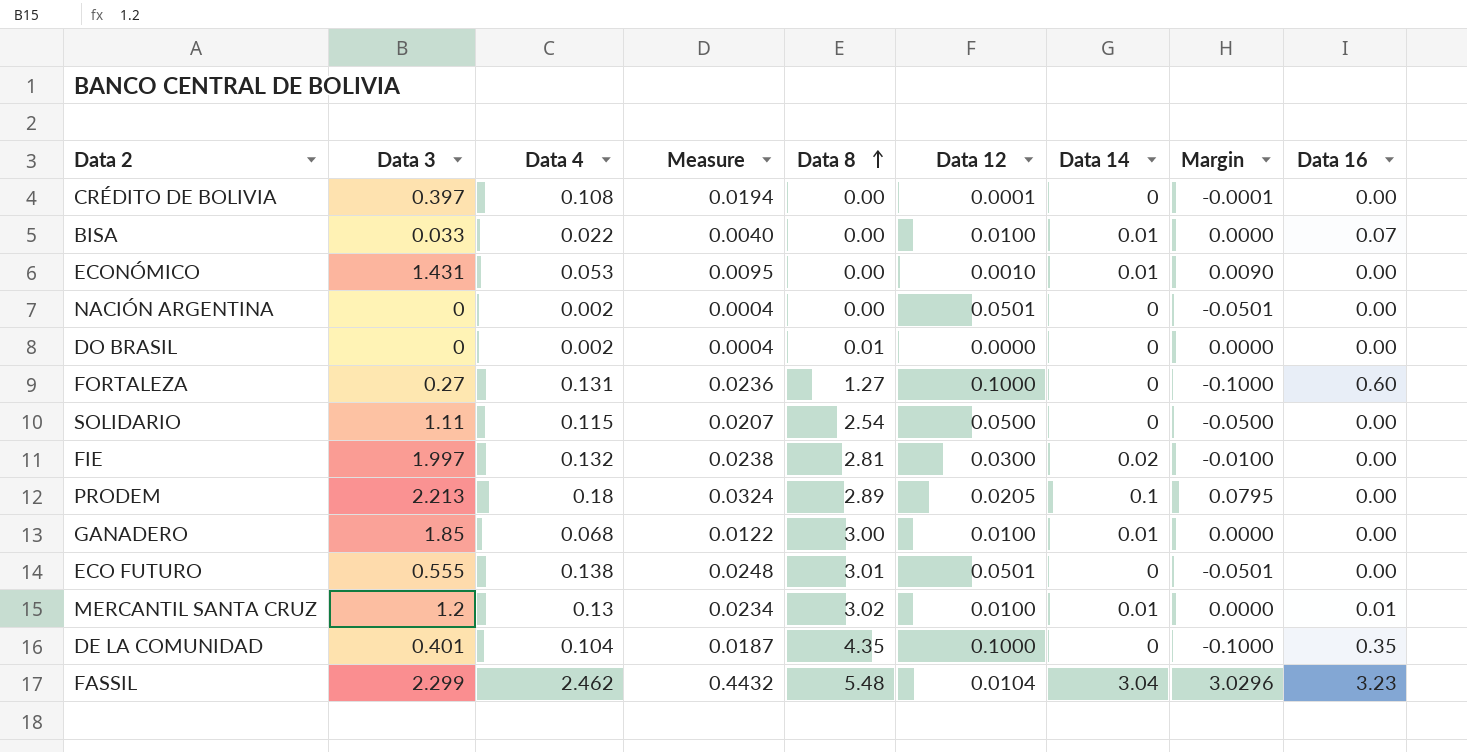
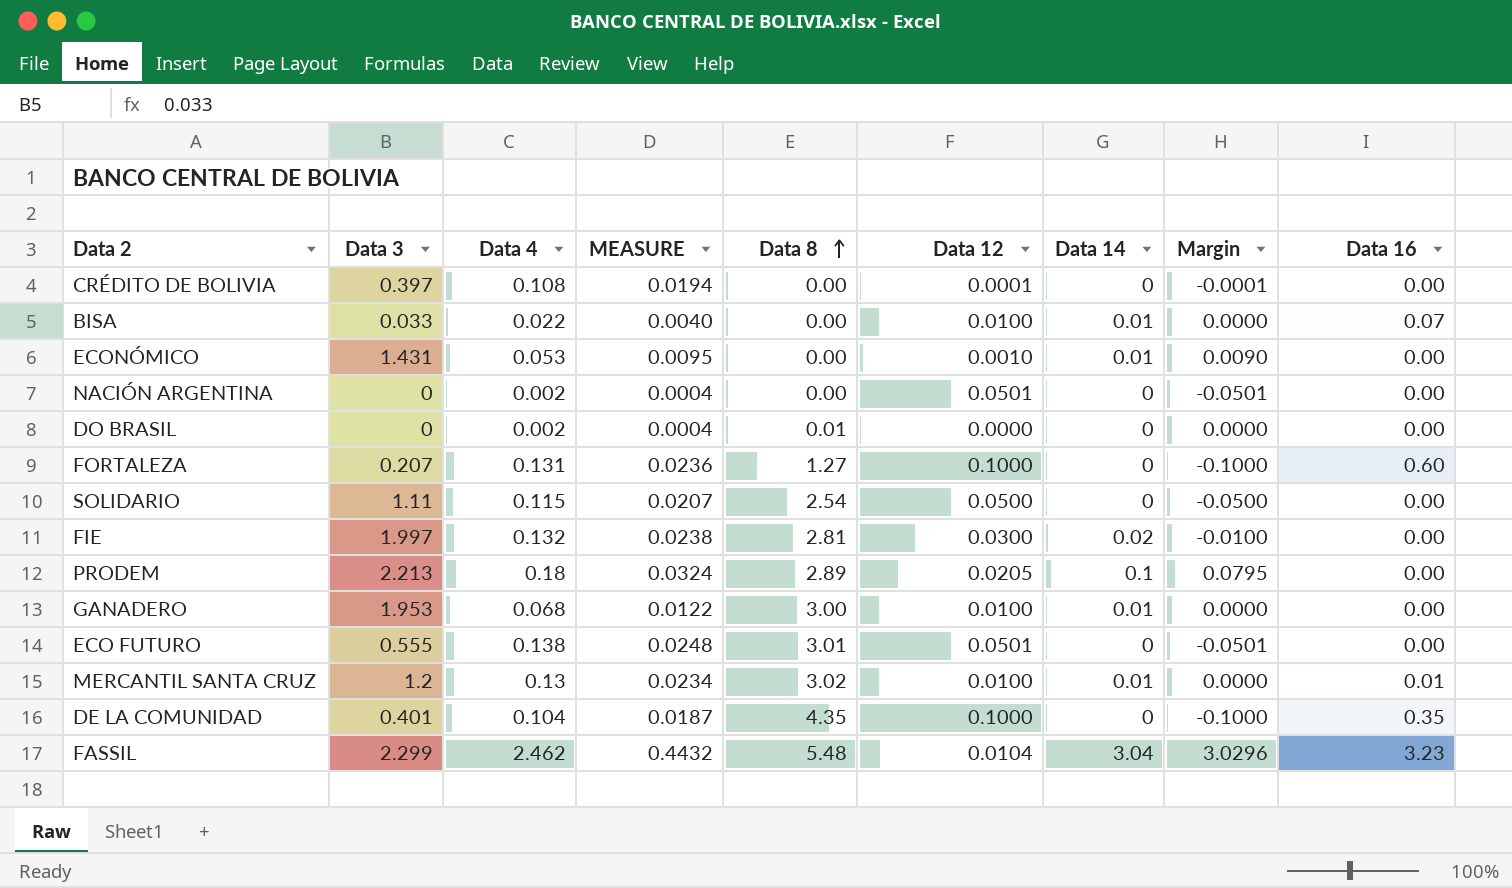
column name: Measure -> MEASURE
FORTALEZA | Data 3: 0.27 -> 0.207
GANADERO | Data 3: 1.85 -> 1.953

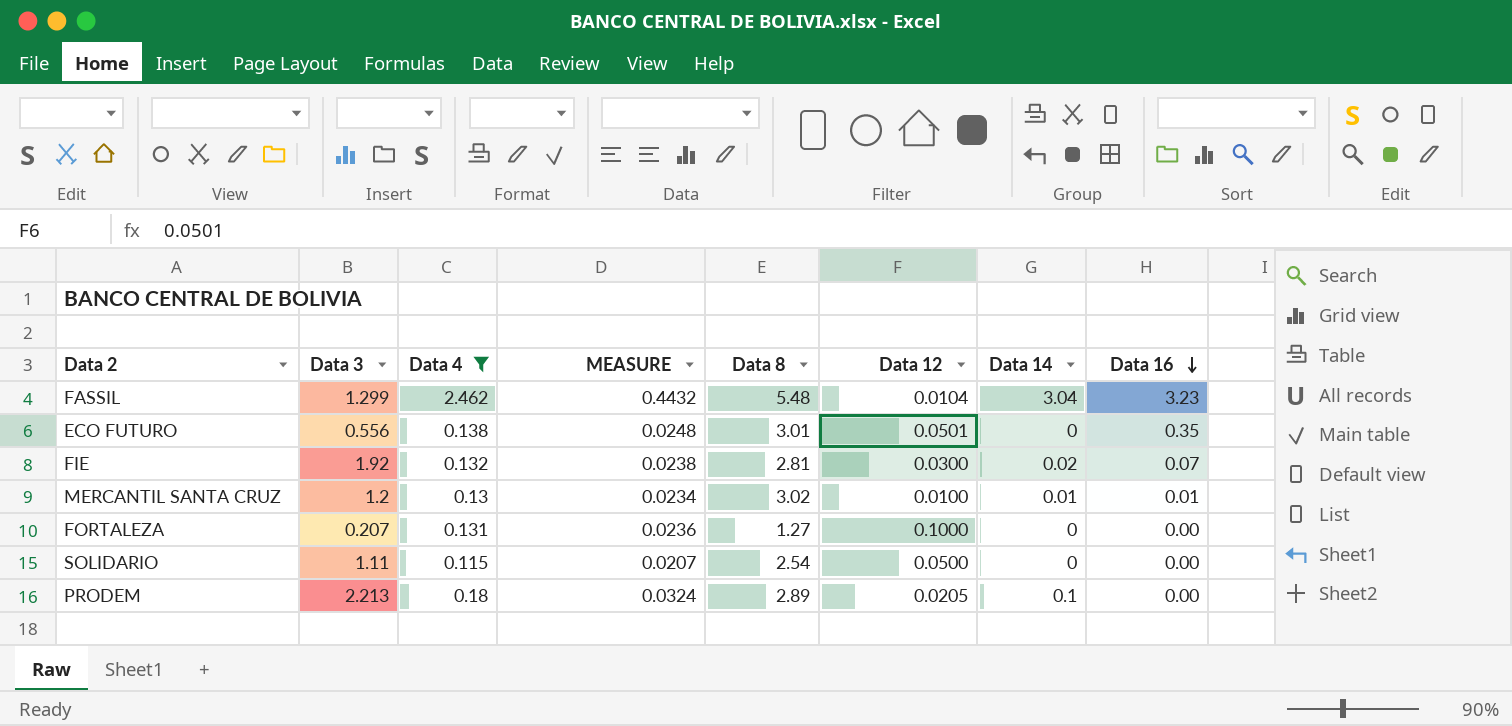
filter: none -> Data 4 >= 0.115
row order: Data 8 ascending -> Data 16 descending
column Margin | formula: [Data 14] - [Data 12] -> none
FASSIL | Data 3: 2.299 -> 1.299
ECO FUTURO | Data 3: 0.555 -> 0.556
ECO FUTURO | Data 16: 0.00 -> 0.35
FIE | Data 3: 1.997 -> 1.92
FIE | Data 16: 0.00 -> 0.07
FORTALEZA | Data 16: 0.60 -> 0.00

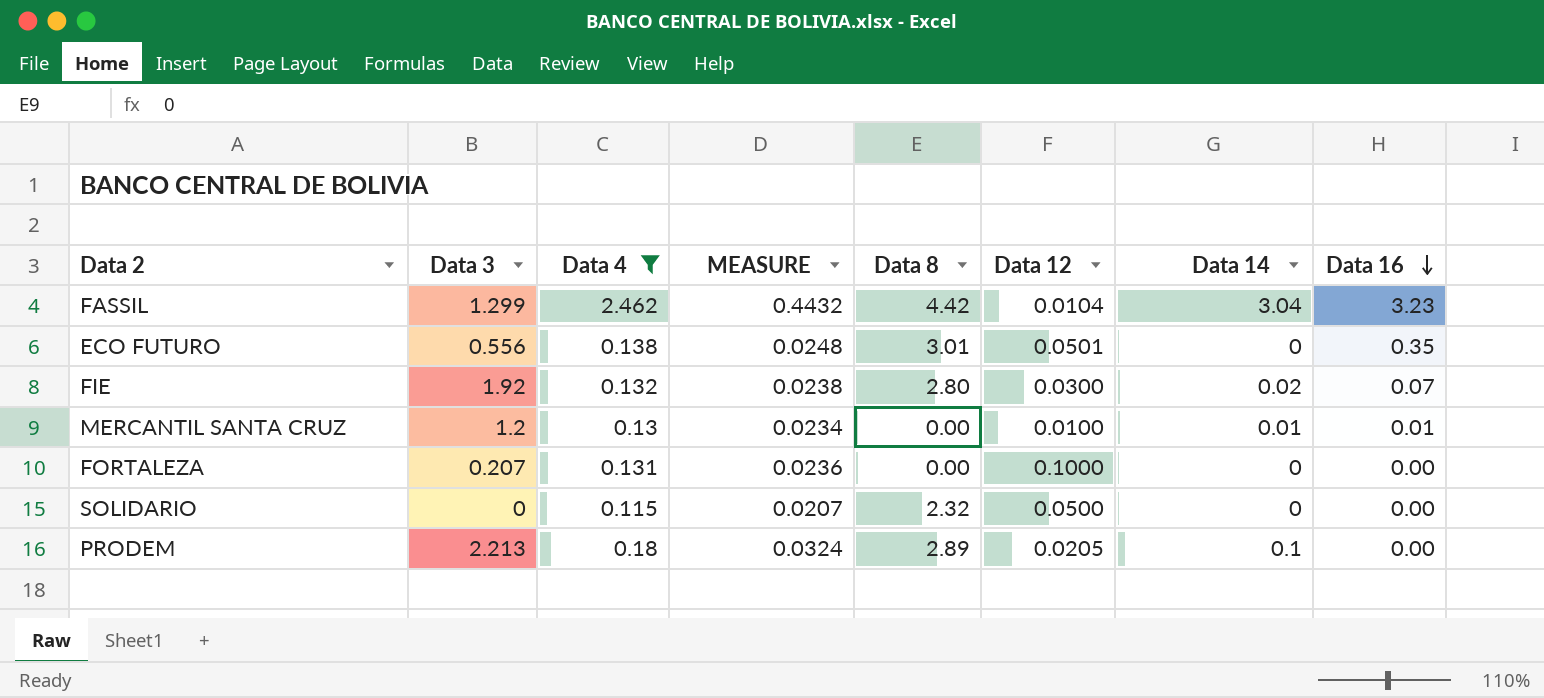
FASSIL | Data 8: 5.48 -> 4.42
FIE | Data 8: 2.81 -> 2.80
MERCANTIL SANTA CRUZ | Data 8: 3.02 -> 0.00
FORTALEZA | Data 8: 1.27 -> 0.00
SOLIDARIO | Data 3: 1.11 -> 0
SOLIDARIO | Data 8: 2.54 -> 2.32

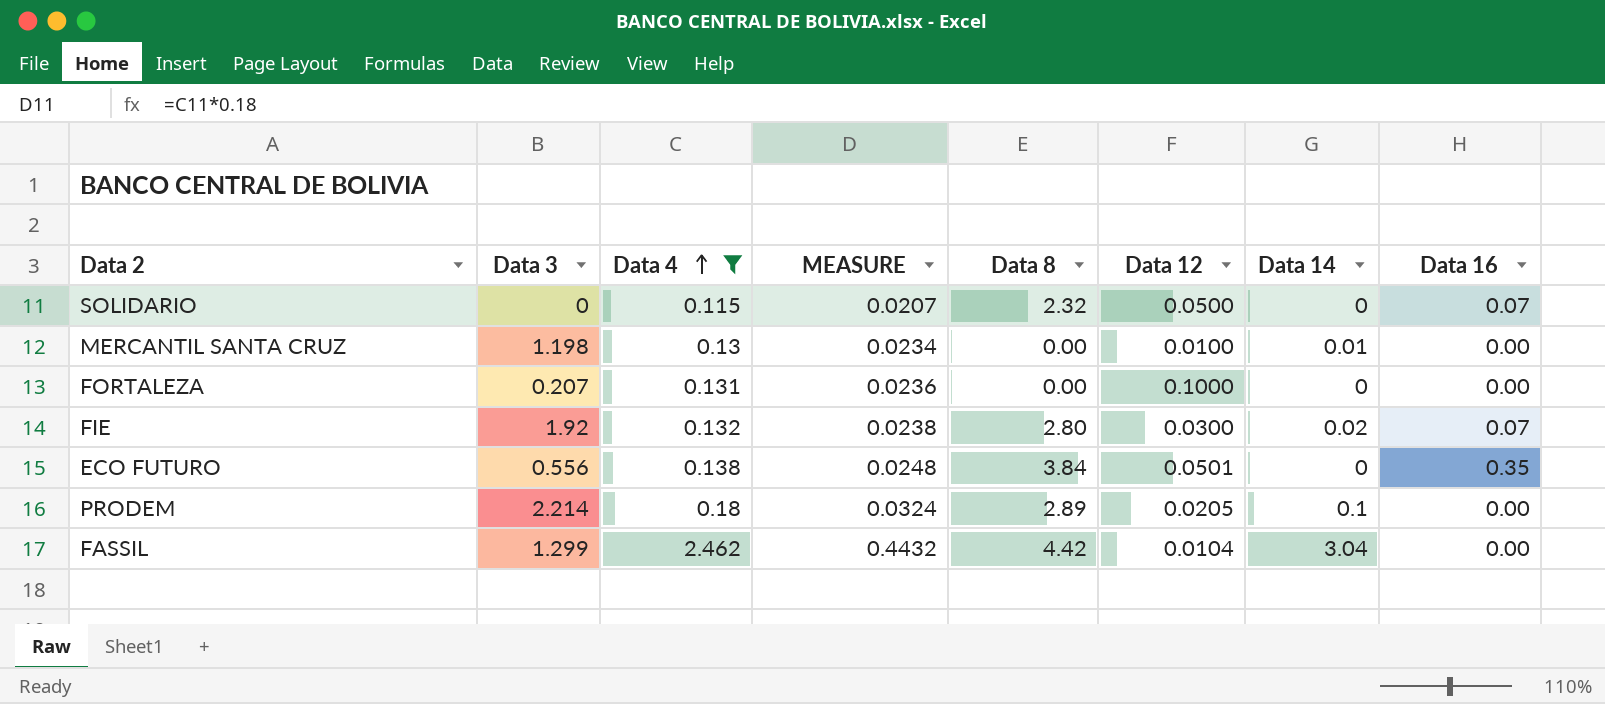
row order: Data 16 descending -> Data 4 ascending
SOLIDARIO | Data 16: 0.00 -> 0.07
MERCANTIL SANTA CRUZ | Data 3: 1.2 -> 1.198
MERCANTIL SANTA CRUZ | Data 16: 0.01 -> 0.00
ECO FUTURO | Data 8: 3.01 -> 3.84
PRODEM | Data 3: 2.213 -> 2.214
FASSIL | Data 16: 3.23 -> 0.00

